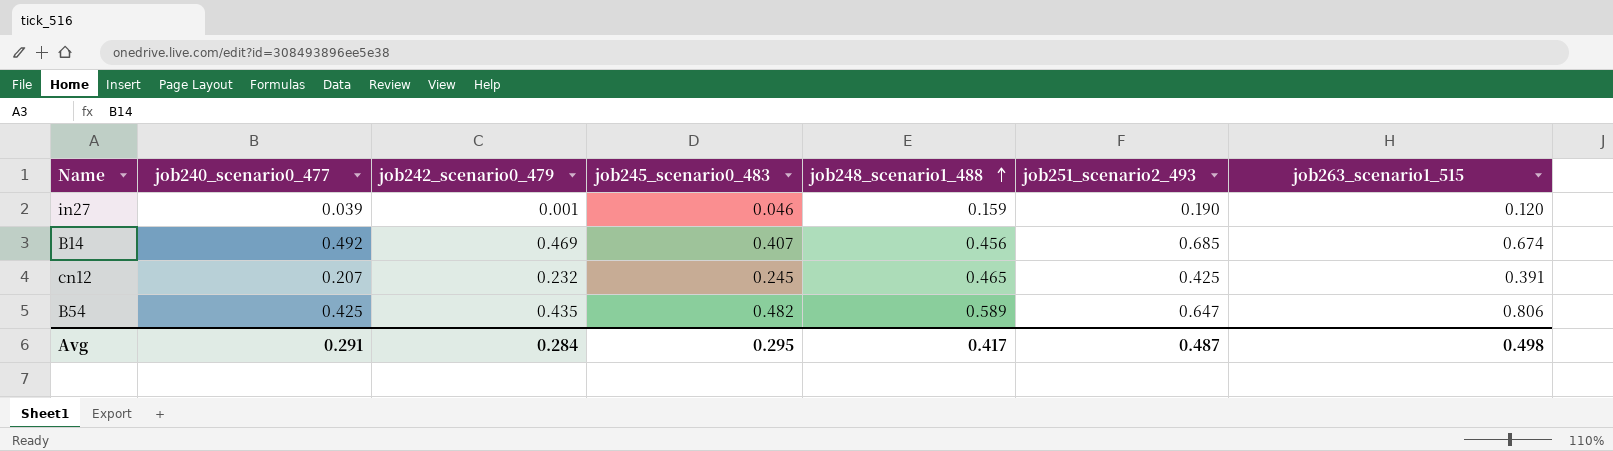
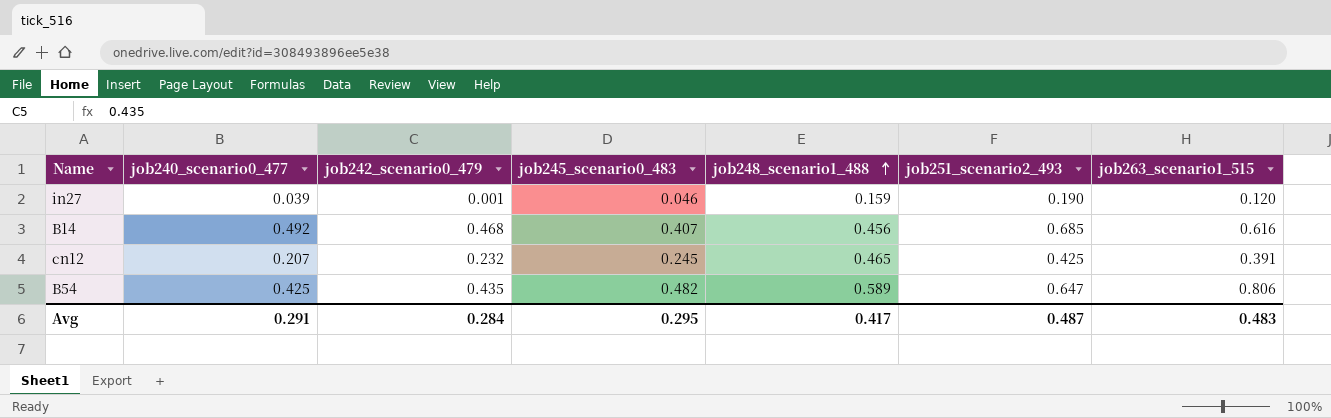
B14 | job242_scenario0_479: 0.469 -> 0.468
B14 | job263_scenario1_515: 0.674 -> 0.616
Avg | job263_scenario1_515: 0.498 -> 0.483

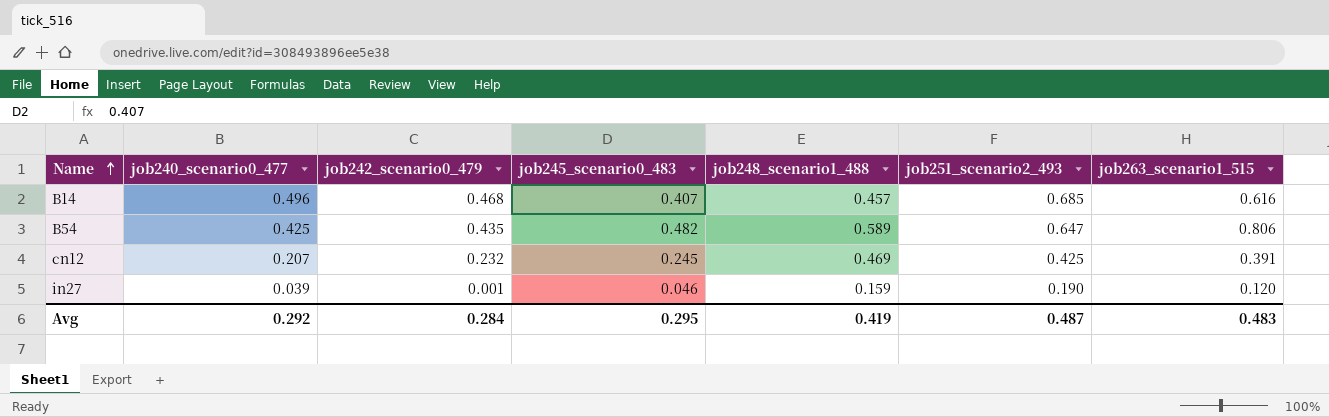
row order: job248_scenario1_488 ascending -> Name ascending
B14 | job240_scenario0_477: 0.492 -> 0.496
B14 | job248_scenario1_488: 0.456 -> 0.457
cn12 | job248_scenario1_488: 0.465 -> 0.469
Avg | job240_scenario0_477: 0.291 -> 0.292
Avg | job248_scenario1_488: 0.417 -> 0.419

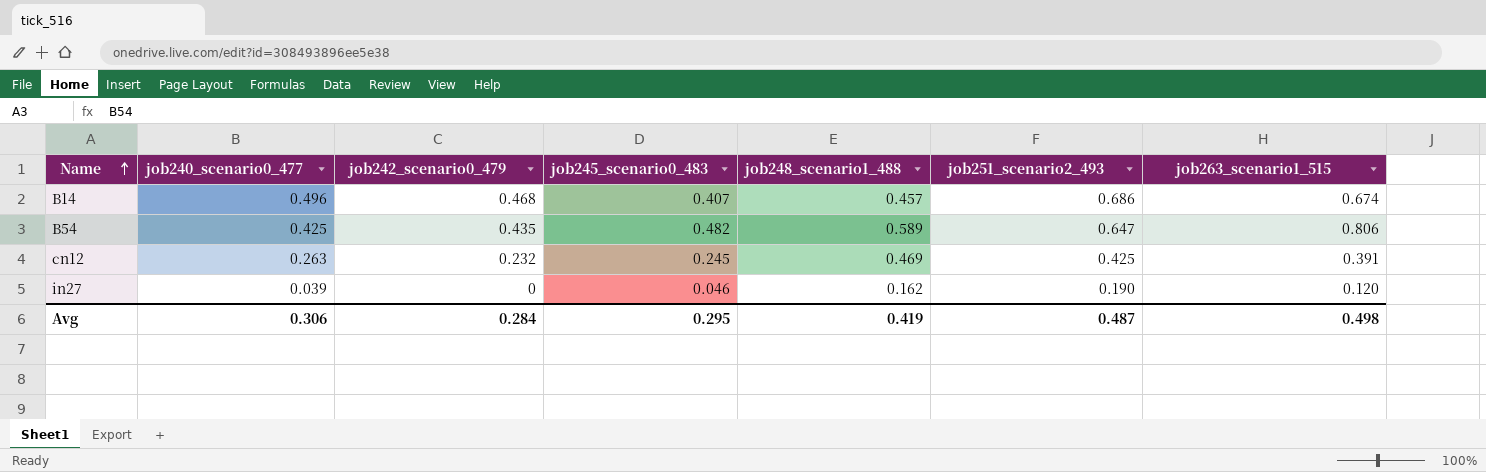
B14 | job251_scenario2_493: 0.685 -> 0.686
B14 | job263_scenario1_515: 0.616 -> 0.674
cn12 | job240_scenario0_477: 0.207 -> 0.263
in27 | job242_scenario0_479: 0.001 -> 0
in27 | job248_scenario1_488: 0.159 -> 0.162
Avg | job240_scenario0_477: 0.292 -> 0.306
Avg | job263_scenario1_515: 0.483 -> 0.498

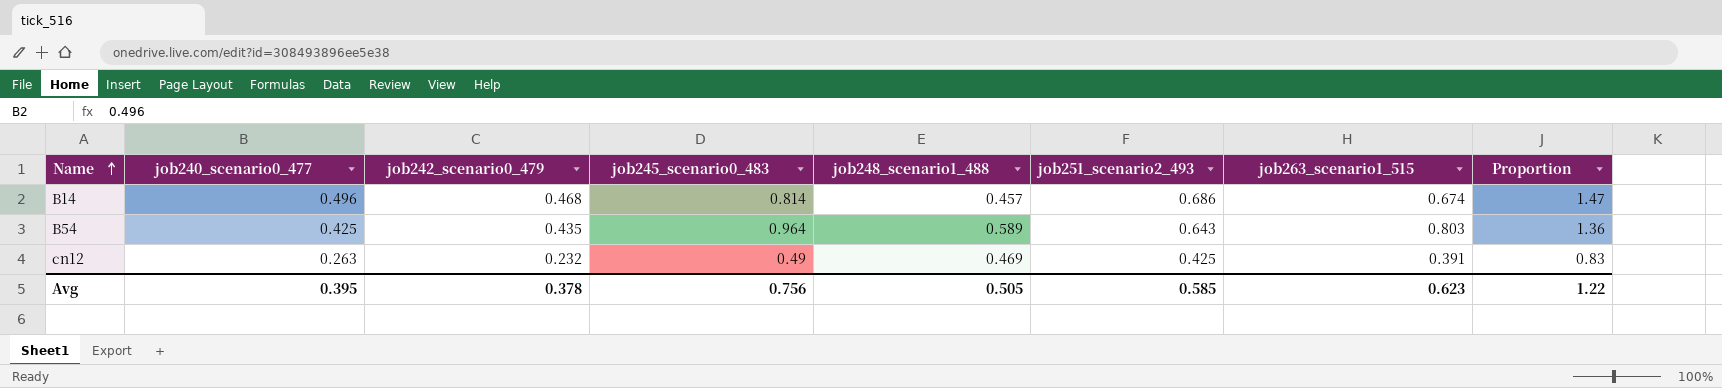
column Proportion | formula: none -> [job263_scenario1_515] / [job248_scenario1_488]
row in27: 0.039 | 0 | 0.046 | 0.162 | 0.190 | 0.120 -> none
B14 | job245_scenario0_483: 0.407 -> 0.814
B54 | job245_scenario0_483: 0.482 -> 0.964
B54 | job251_scenario2_493: 0.647 -> 0.643
B54 | job263_scenario1_515: 0.806 -> 0.803
cn12 | job245_scenario0_483: 0.245 -> 0.49
Avg | job240_scenario0_477: 0.306 -> 0.395
Avg | job242_scenario0_479: 0.284 -> 0.378
Avg | job245_scenario0_483: 0.295 -> 0.756
Avg | job248_scenario1_488: 0.419 -> 0.505
Avg | job251_scenario2_493: 0.487 -> 0.585
Avg | job263_scenario1_515: 0.498 -> 0.623

